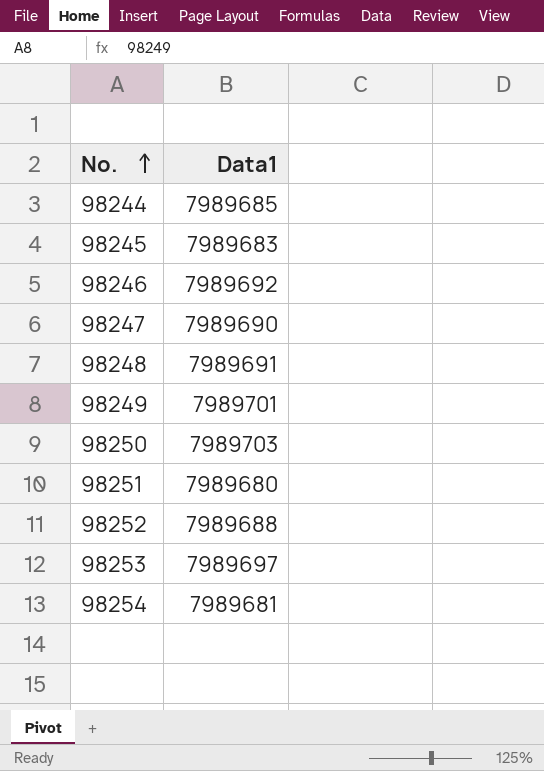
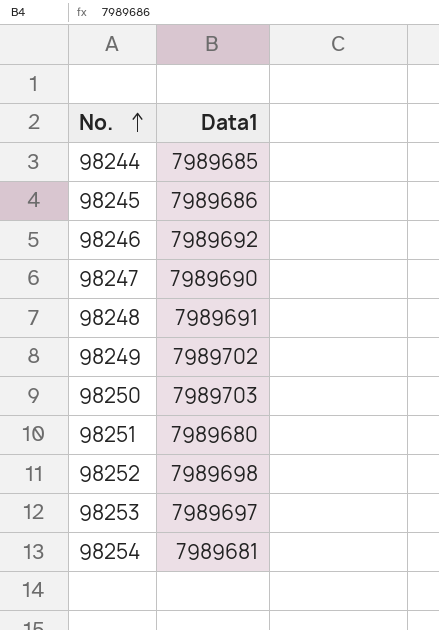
98245 | Data1: 7989683 -> 7989686
98249 | Data1: 7989701 -> 7989702
98252 | Data1: 7989688 -> 7989698

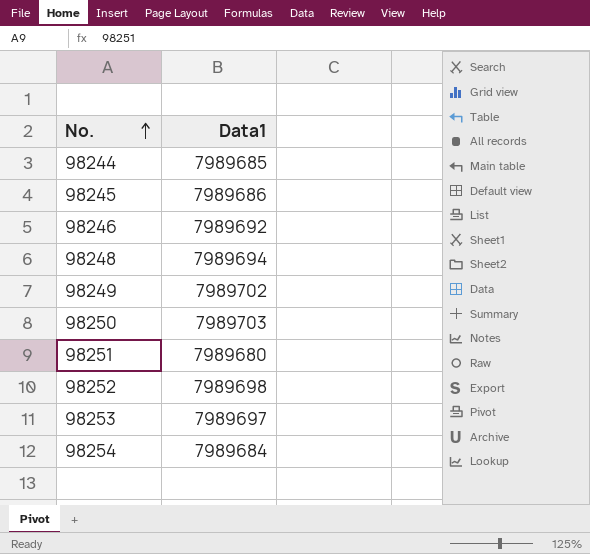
row 98247: 7989690 -> none
98248 | Data1: 7989691 -> 7989694
98254 | Data1: 7989681 -> 7989684

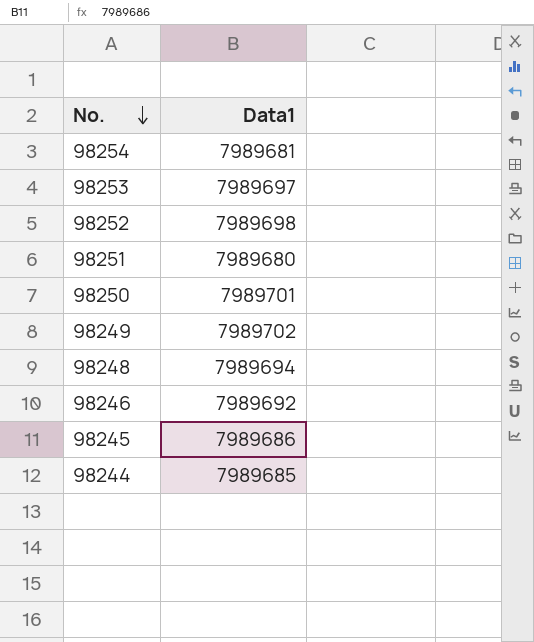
row order: No. ascending -> No. descending
98254 | Data1: 7989684 -> 7989681
98250 | Data1: 7989703 -> 7989701

